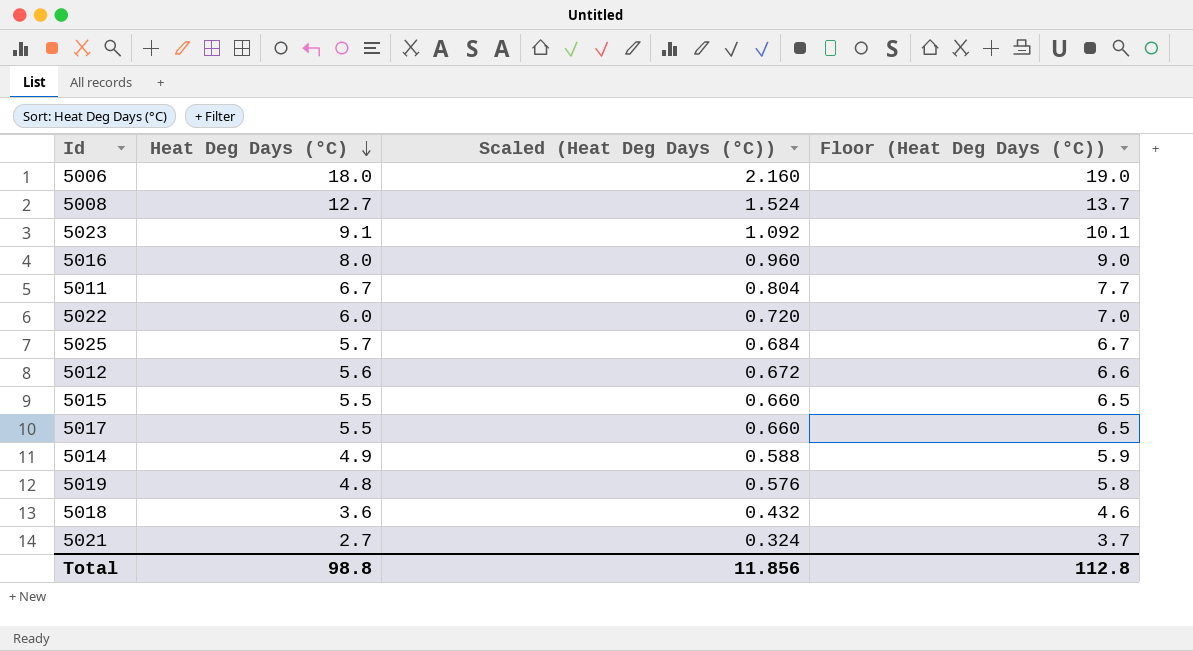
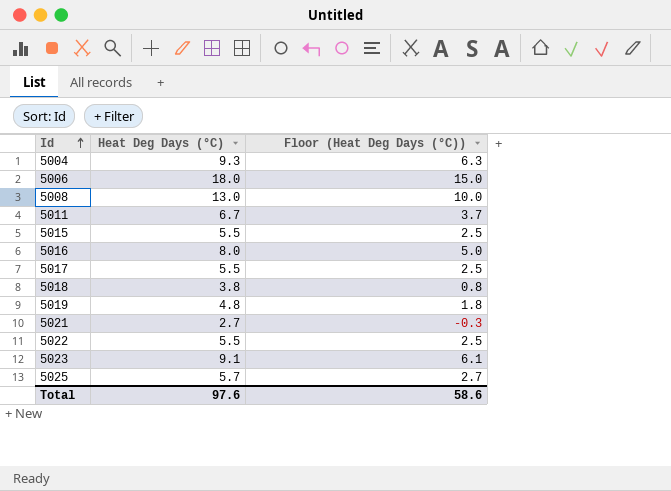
row order: Heat Deg Days (°C) descending -> Id ascending
column Scaled (Heat Deg Days (°C)) | formula: [Heat Deg Days (°C)] * 0.12 -> none
column Floor (Heat Deg Days (°C)) | formula: [Heat Deg Days (°C)] + 1 -> [Heat Deg Days (°C)] - 3
row 5012: 5.6 | 0.672 | 6.6 -> none
row 5014: 4.9 | 0.588 | 5.9 -> none
row 5004: none -> 9.3 | 6.3
5008 | Heat Deg Days (°C): 12.7 -> 13.0
5018 | Heat Deg Days (°C): 3.6 -> 3.8
5022 | Heat Deg Days (°C): 6.0 -> 5.5
Total | Heat Deg Days (°C): 98.8 -> 97.6
Total | Floor (Heat Deg Days (°C)): 112.8 -> 58.6

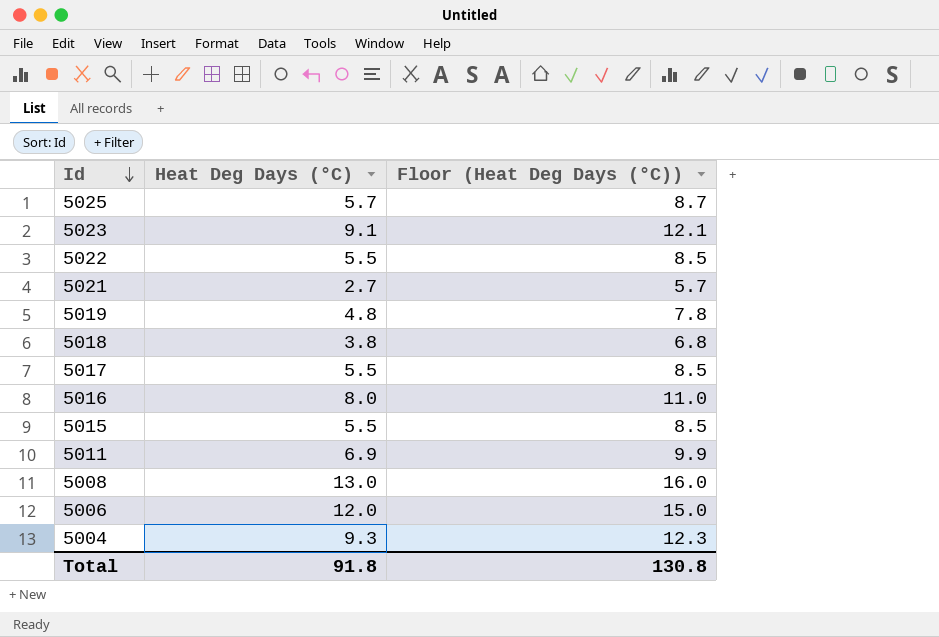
row order: Id ascending -> Id descending
column Floor (Heat Deg Days (°C)) | formula: [Heat Deg Days (°C)] - 3 -> [Heat Deg Days (°C)] + 3
5011 | Heat Deg Days (°C): 6.7 -> 6.9
5006 | Heat Deg Days (°C): 18.0 -> 12.0
Total | Heat Deg Days (°C): 97.6 -> 91.8
Total | Floor (Heat Deg Days (°C)): 58.6 -> 130.8

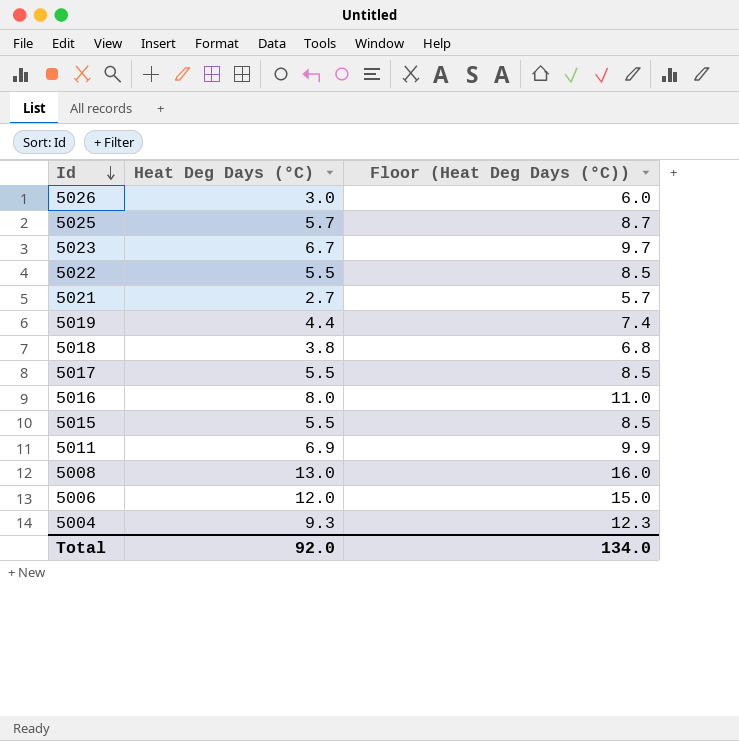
row 5026: none -> 3.0 | 6.0
5023 | Heat Deg Days (°C): 9.1 -> 6.7
5023 | Floor (Heat Deg Days (°C)): 12.1 -> 9.7
5019 | Heat Deg Days (°C): 4.8 -> 4.4
5019 | Floor (Heat Deg Days (°C)): 7.8 -> 7.4
Total | Heat Deg Days (°C): 91.8 -> 92.0
Total | Floor (Heat Deg Days (°C)): 130.8 -> 134.0

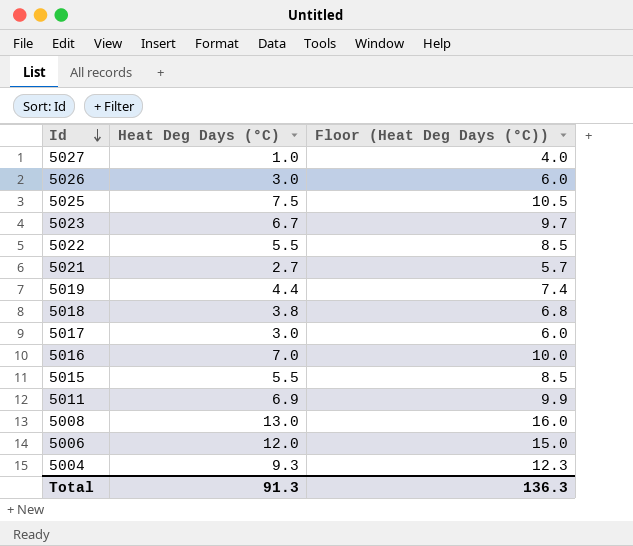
row 5027: none -> 1.0 | 4.0
5025 | Heat Deg Days (°C): 5.7 -> 7.5
5025 | Floor (Heat Deg Days (°C)): 8.7 -> 10.5
5017 | Heat Deg Days (°C): 5.5 -> 3.0
5017 | Floor (Heat Deg Days (°C)): 8.5 -> 6.0
5016 | Heat Deg Days (°C): 8.0 -> 7.0
5016 | Floor (Heat Deg Days (°C)): 11.0 -> 10.0
Total | Heat Deg Days (°C): 92.0 -> 91.3
Total | Floor (Heat Deg Days (°C)): 134.0 -> 136.3

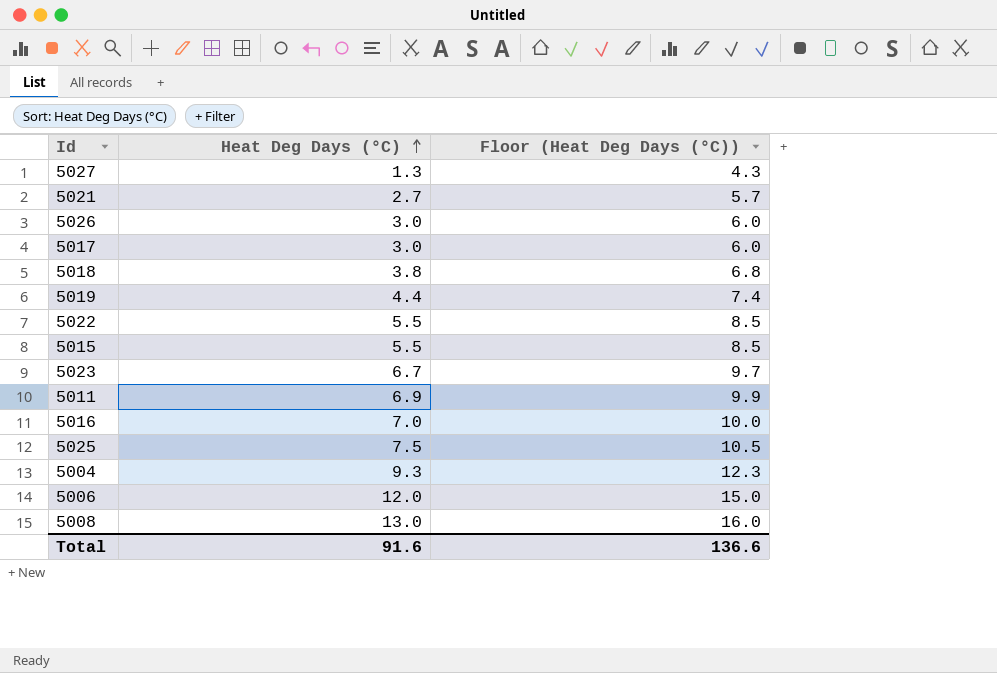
row order: Id descending -> Heat Deg Days (°C) ascending
5027 | Heat Deg Days (°C): 1.0 -> 1.3
5027 | Floor (Heat Deg Days (°C)): 4.0 -> 4.3
Total | Heat Deg Days (°C): 91.3 -> 91.6
Total | Floor (Heat Deg Days (°C)): 136.3 -> 136.6

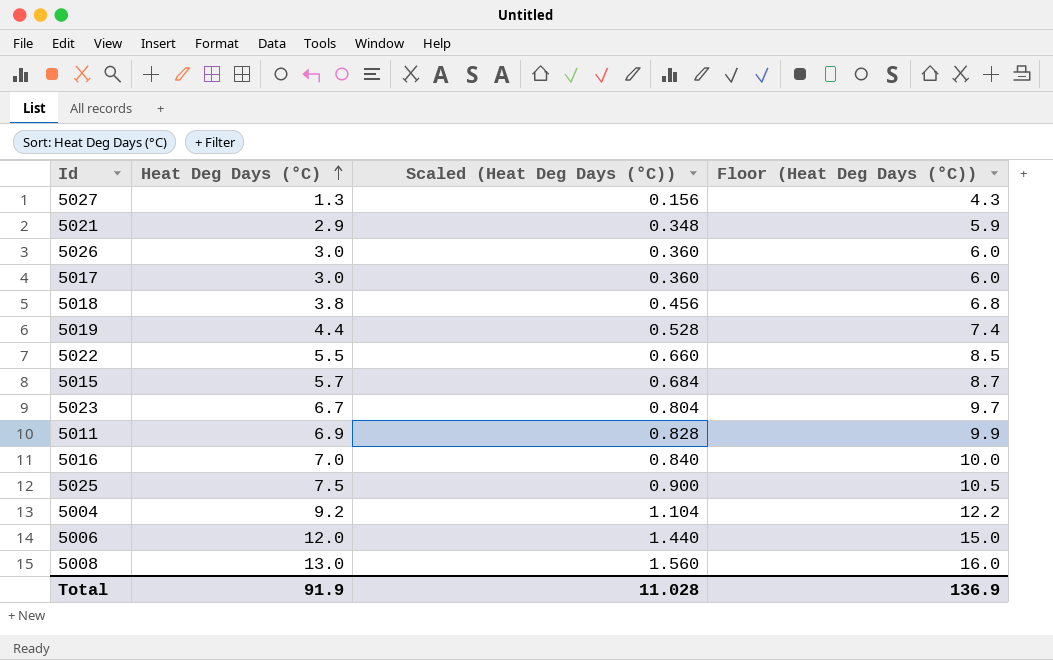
column Scaled (Heat Deg Days (°C)) | formula: none -> [Heat Deg Days (°C)] * 0.12
5021 | Heat Deg Days (°C): 2.7 -> 2.9
5021 | Floor (Heat Deg Days (°C)): 5.7 -> 5.9
5015 | Heat Deg Days (°C): 5.5 -> 5.7
5015 | Floor (Heat Deg Days (°C)): 8.5 -> 8.7
5004 | Heat Deg Days (°C): 9.3 -> 9.2
5004 | Floor (Heat Deg Days (°C)): 12.3 -> 12.2
Total | Heat Deg Days (°C): 91.6 -> 91.9
Total | Floor (Heat Deg Days (°C)): 136.6 -> 136.9

